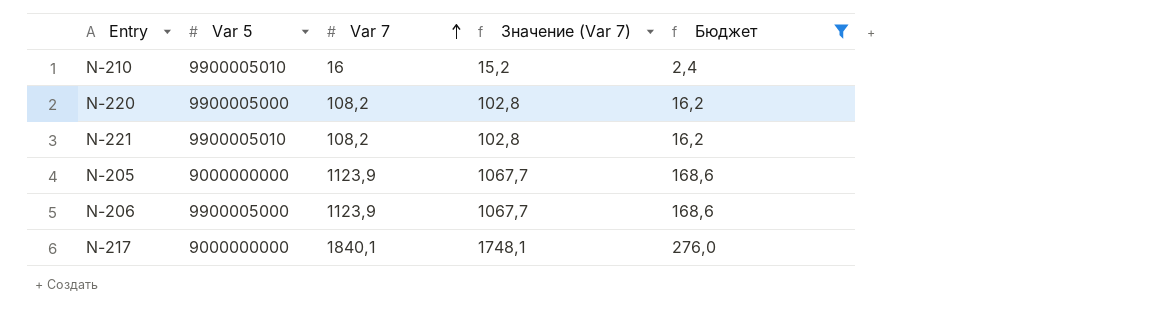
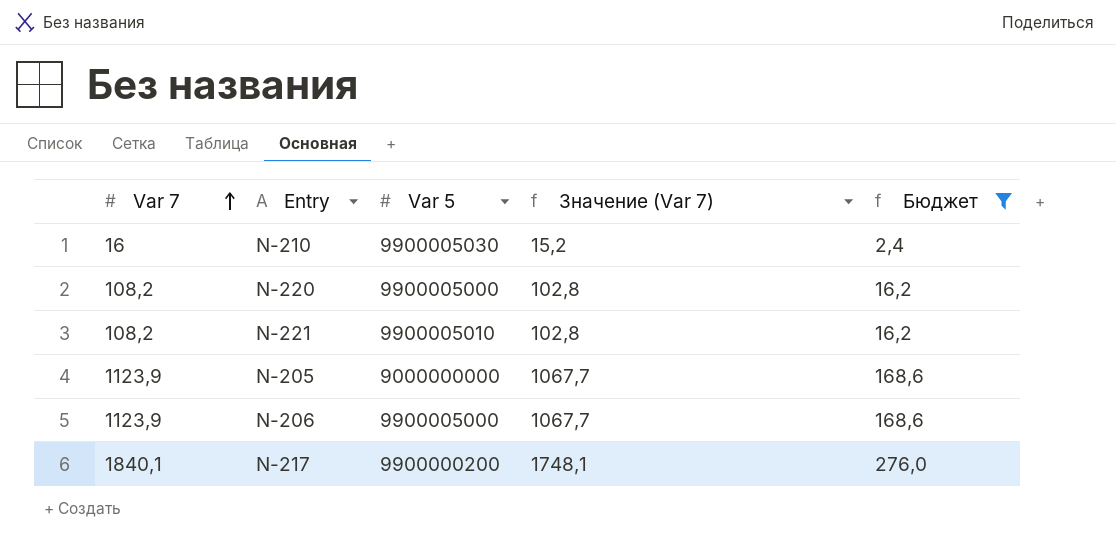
column Var 7 | position: 3 -> 1
N-210 | Var 5: 9900005010 -> 9900005030
N-217 | Var 5: 9000000000 -> 9900000200

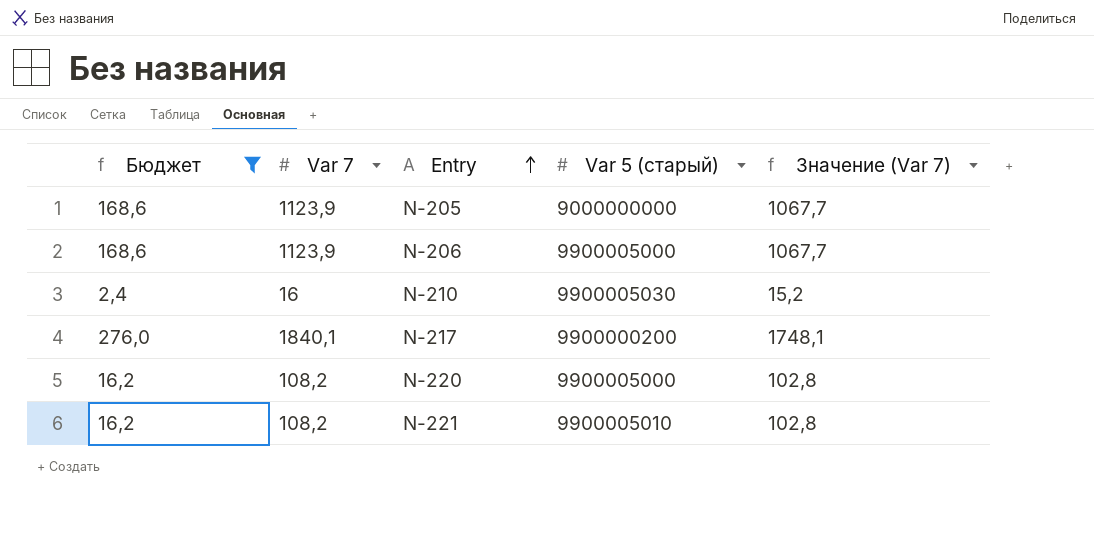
row order: Var 7 ascending -> Entry ascending
column Бюджет | position: 5 -> 1
column name: Var 5 -> Var 5 (старый)

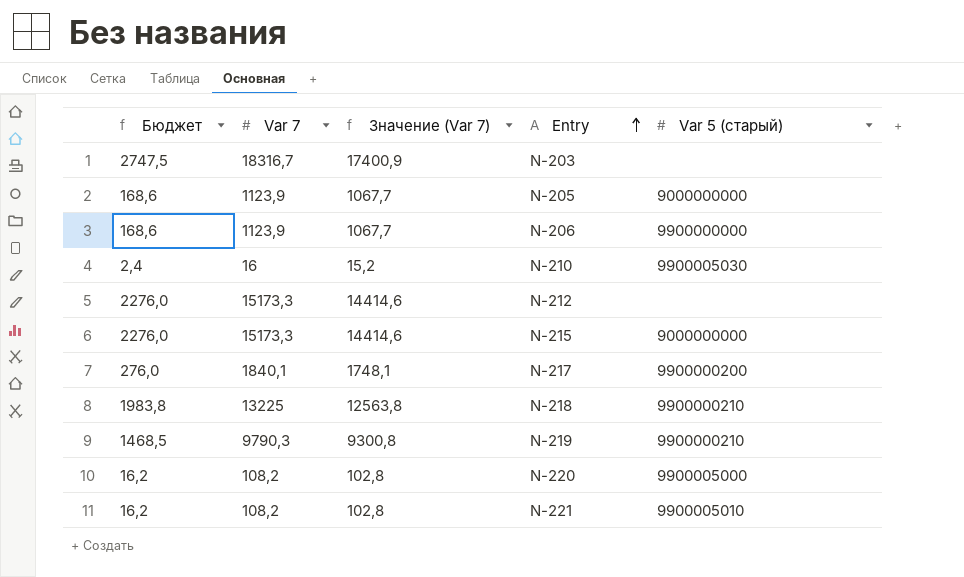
filter: Бюджет <= 276,0 -> none
column Значение (Var 7) | position: 5 -> 3
N-206 | Var 5 (старый): 9900005000 -> 9900000000

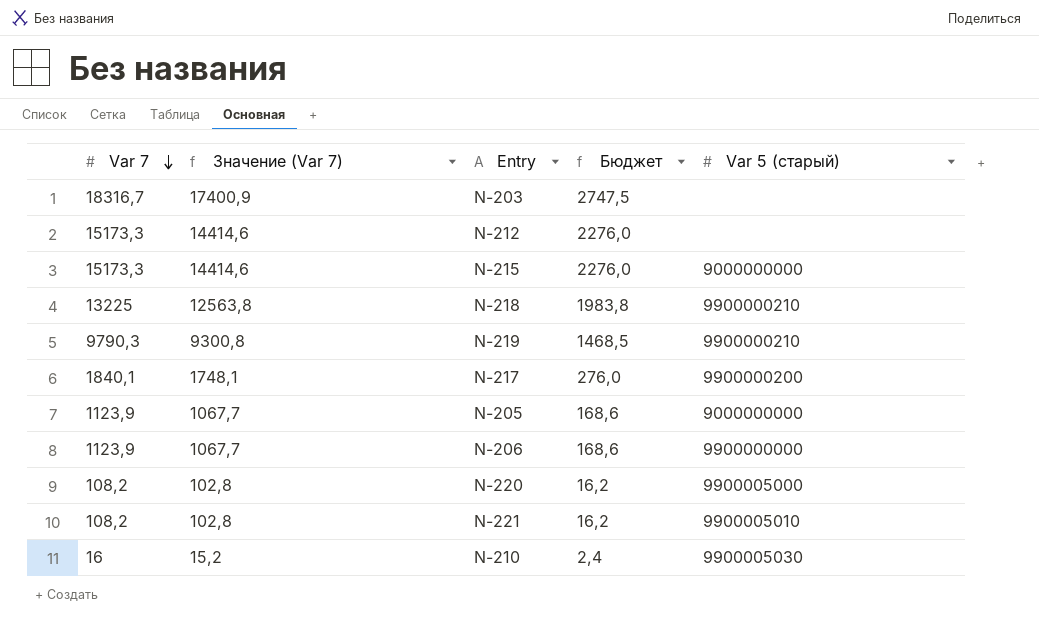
row order: Entry ascending -> Var 7 descending
column Бюджет | position: 1 -> 4

